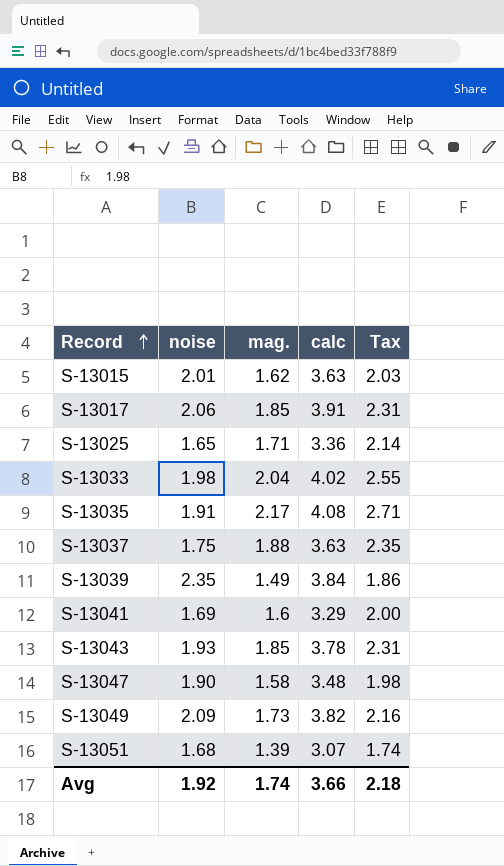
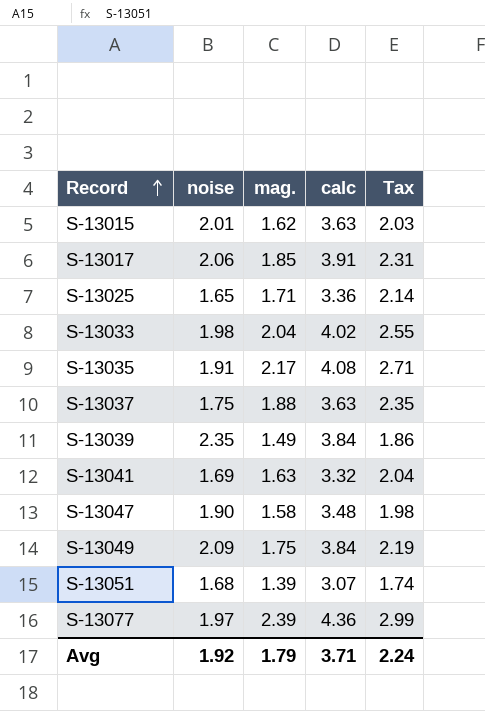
row S-13043: 1.93 | 1.85 | 3.78 | 2.31 -> none
S-13041 | mag.: 1.6 -> 1.63
S-13041 | calc: 3.29 -> 3.32
S-13041 | Tax: 2.00 -> 2.04
S-13049 | mag.: 1.73 -> 1.75
S-13049 | calc: 3.82 -> 3.84
S-13049 | Tax: 2.16 -> 2.19
row S-13077: none -> 1.97 | 2.39 | 4.36 | 2.99
Avg | mag.: 1.74 -> 1.79
Avg | calc: 3.66 -> 3.71
Avg | Tax: 2.18 -> 2.24

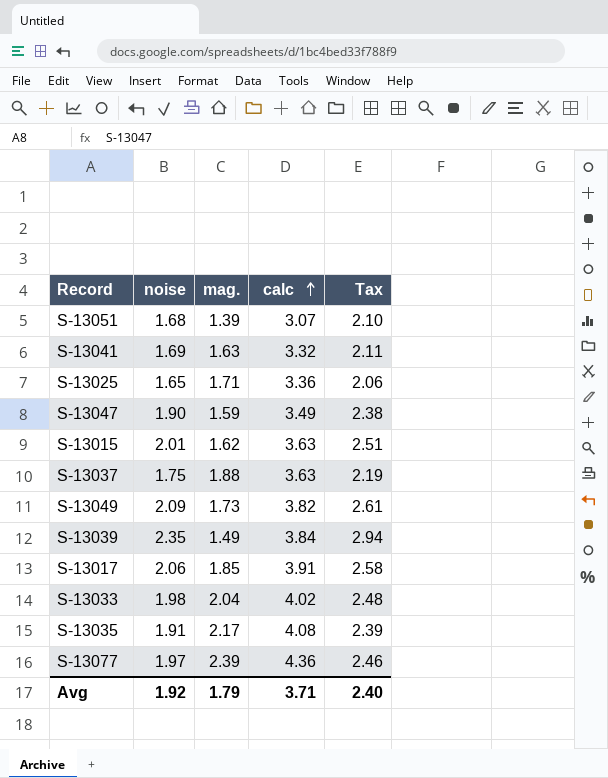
row order: Record ascending -> calc ascending
column Tax | formula: [mag.] * 1.25 -> [noise] * 1.25
S-13047 | mag.: 1.58 -> 1.59
S-13047 | calc: 3.48 -> 3.49
S-13049 | mag.: 1.75 -> 1.73
S-13049 | calc: 3.84 -> 3.82
Avg | Tax: 2.24 -> 2.40

